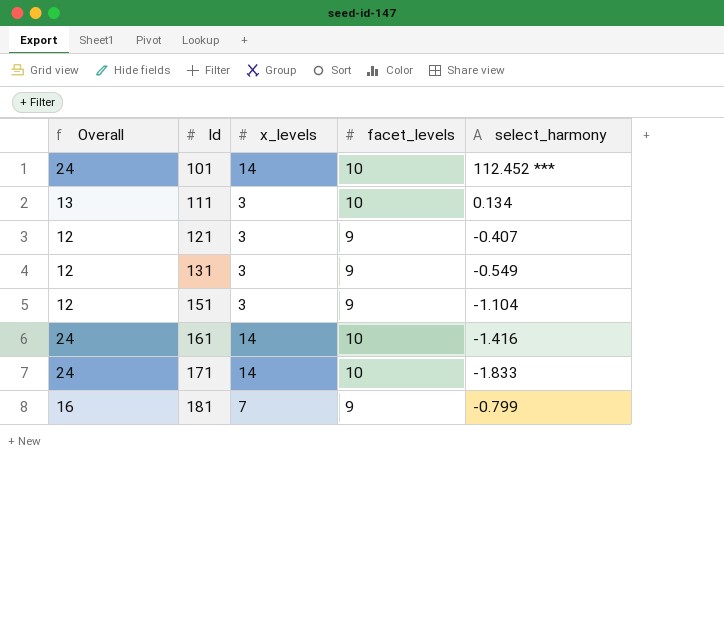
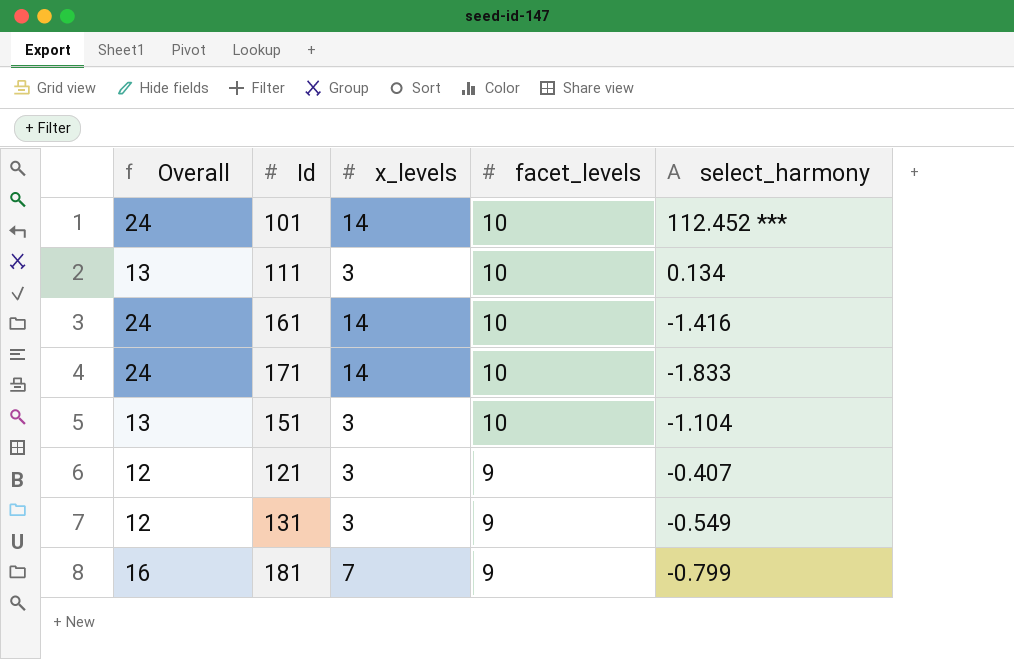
row order: Id ascending -> facet_levels descending
151 | Overall: 12 -> 13
151 | facet_levels: 9 -> 10

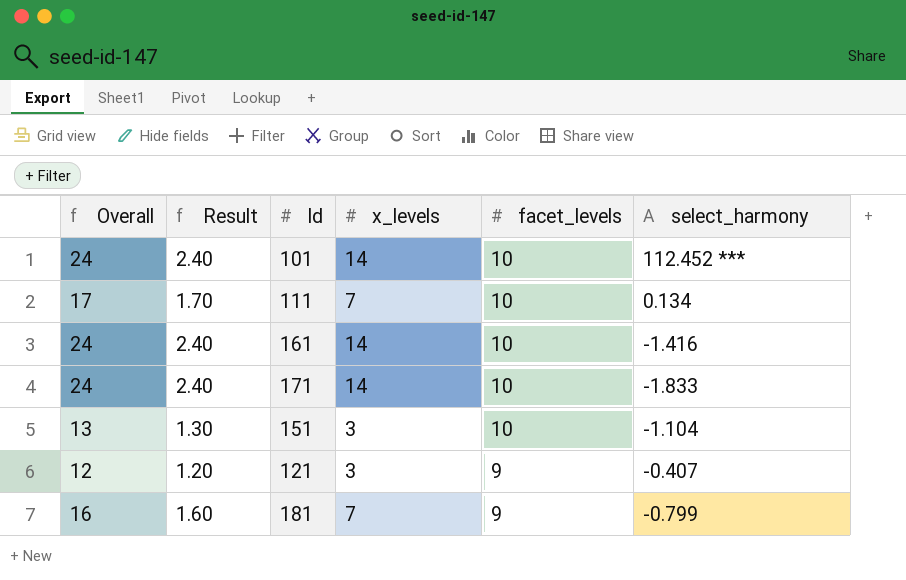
column Result | formula: none -> [Overall] * 0.1
row 131: 12 | 3 | 9 | -0.549 -> none
111 | Overall: 13 -> 17
111 | x_levels: 3 -> 7

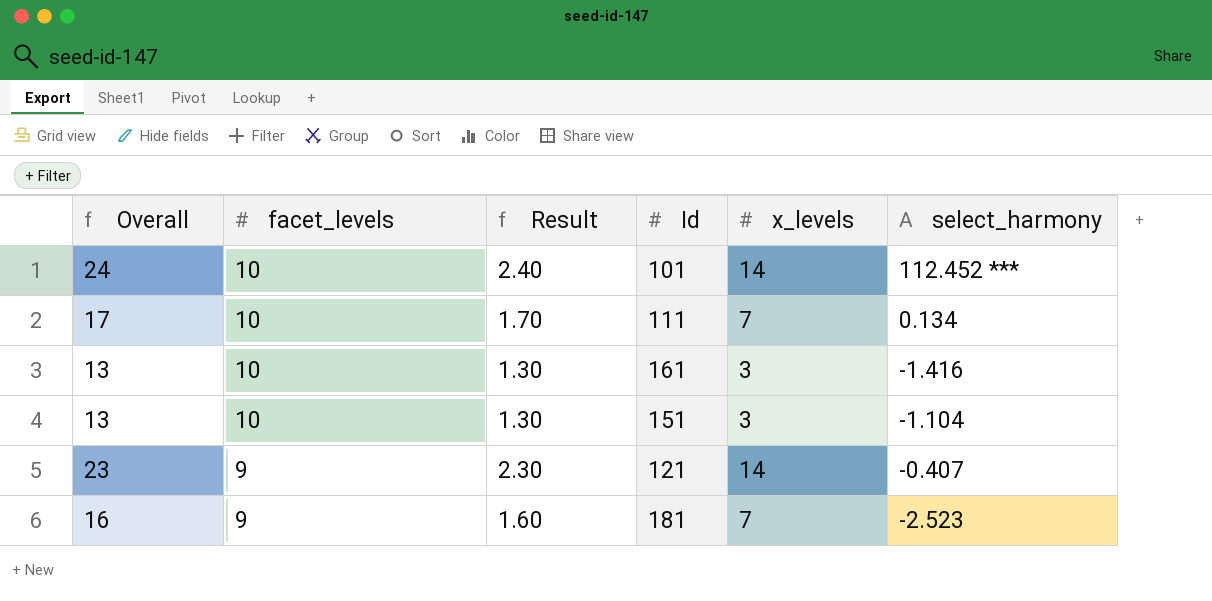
column facet_levels | position: 5 -> 2
row 171: 24 | 2.40 | 14 | 10 | -1.833 -> none
161 | Overall: 24 -> 13
161 | Result: 2.40 -> 1.30
161 | x_levels: 14 -> 3
121 | Overall: 12 -> 23
121 | Result: 1.20 -> 2.30
121 | x_levels: 3 -> 14
181 | select_harmony: -0.799 -> -2.523

